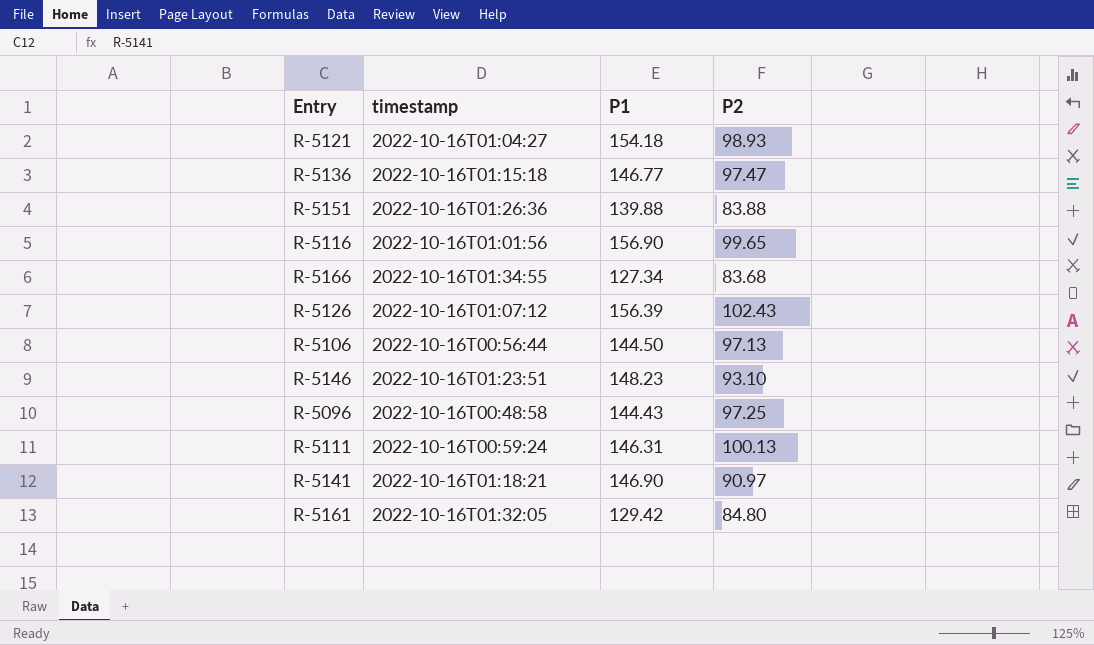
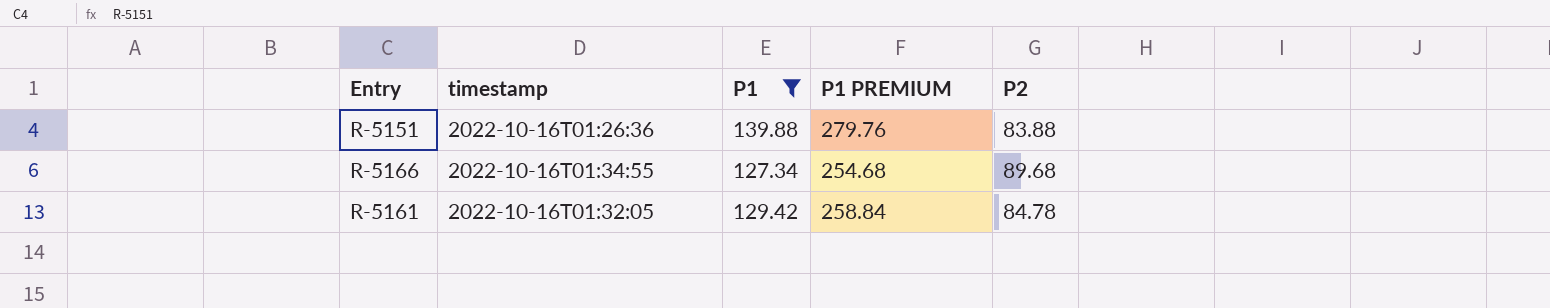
filter: none -> P1 <= 139.88
column P1 PREMIUM | formula: none -> [P1] * 2
R-5166 | P2: 83.68 -> 89.68
R-5161 | P2: 84.80 -> 84.78

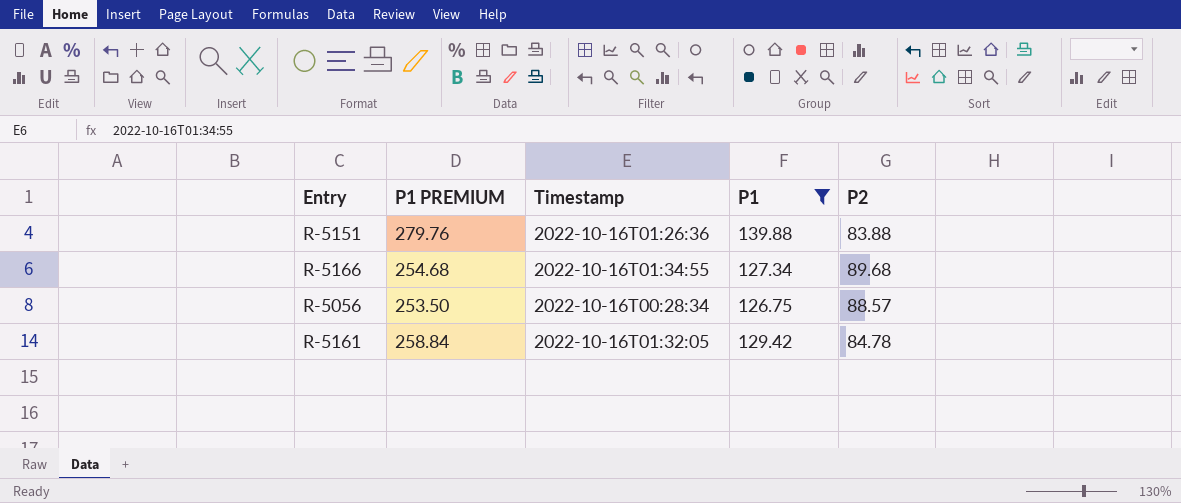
column P1 PREMIUM | position: 4 -> 2
column name: timestamp -> Timestamp
row R-5056: none -> 253.50 | 2022-10-16T00:28:34 | 126.75 | 88.57

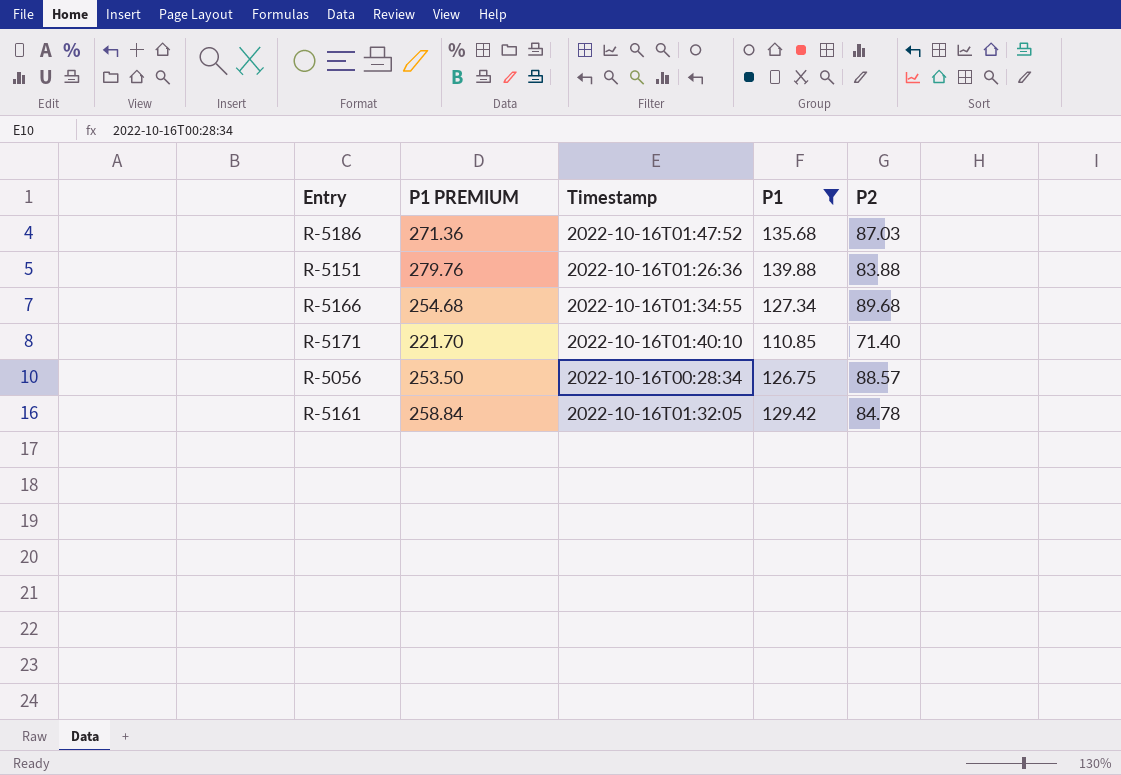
row R-5186: none -> 271.36 | 2022-10-16T01:47:52 | 135.68 | 87.03
row R-5171: none -> 221.70 | 2022-10-16T01:40:10 | 110.85 | 71.40

